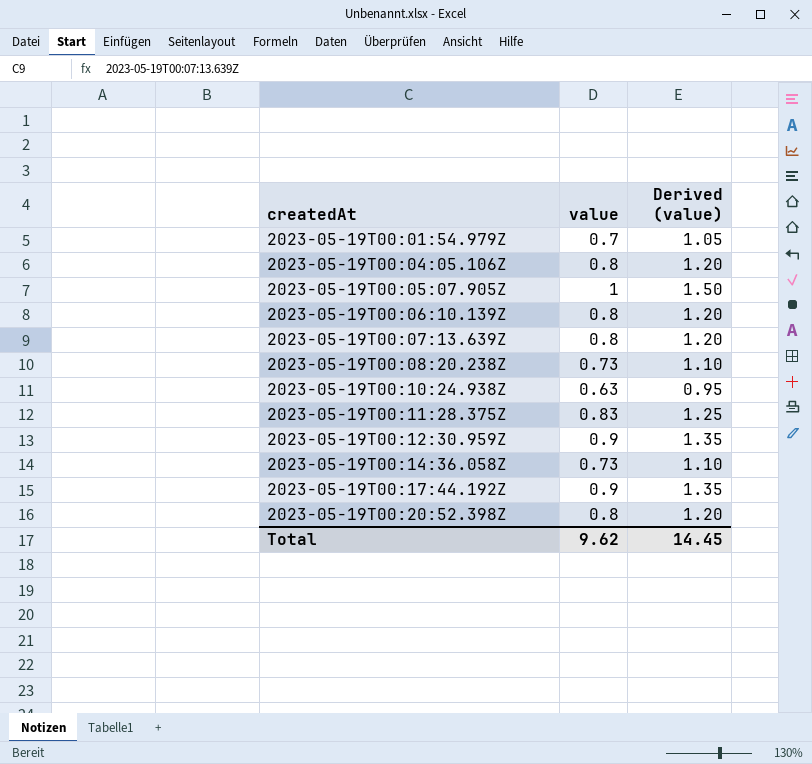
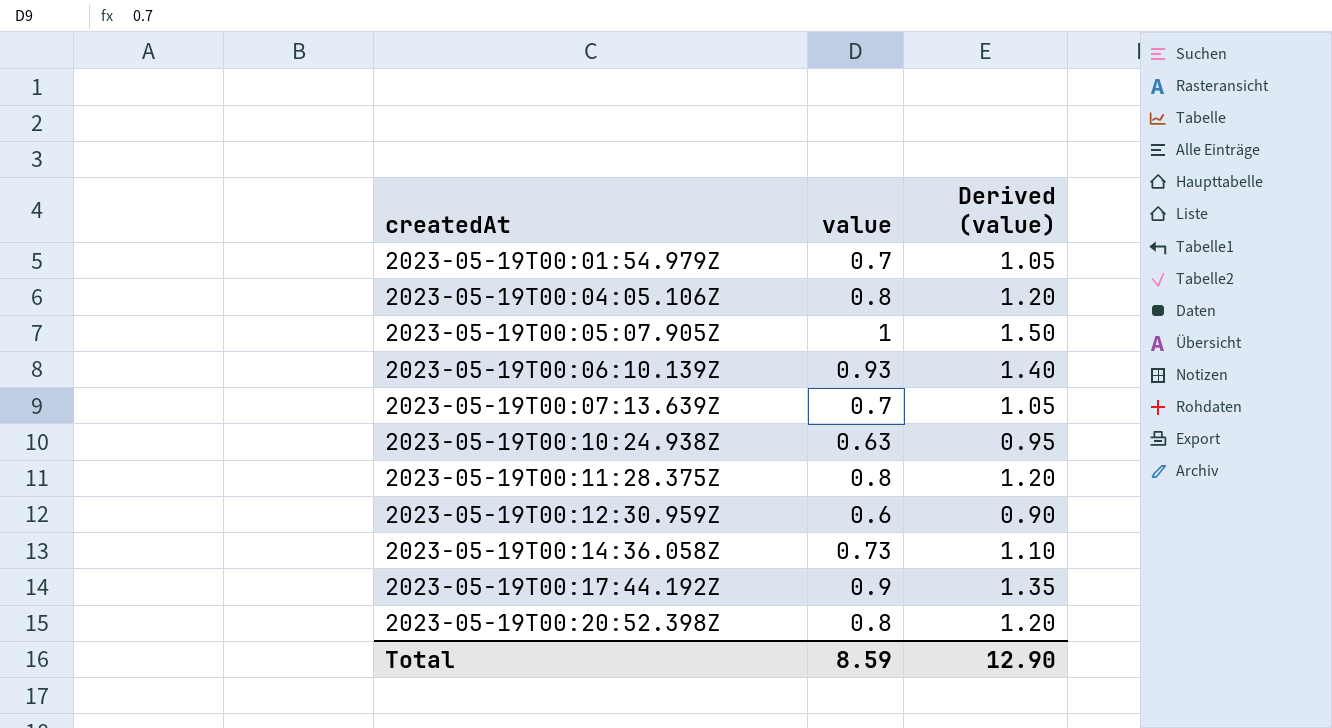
row 2023-05-19T00:08:20.238Z: 0.73 | 1.10 -> none
2023-05-19T00:06:10.139Z | value: 0.8 -> 0.93
2023-05-19T00:06:10.139Z | Derived (value): 1.20 -> 1.40
2023-05-19T00:07:13.639Z | value: 0.8 -> 0.7
2023-05-19T00:07:13.639Z | Derived (value): 1.20 -> 1.05
2023-05-19T00:11:28.375Z | value: 0.83 -> 0.8
2023-05-19T00:11:28.375Z | Derived (value): 1.25 -> 1.20
2023-05-19T00:12:30.959Z | value: 0.9 -> 0.6
2023-05-19T00:12:30.959Z | Derived (value): 1.35 -> 0.90
Total | value: 9.62 -> 8.59
Total | Derived (value): 14.45 -> 12.90

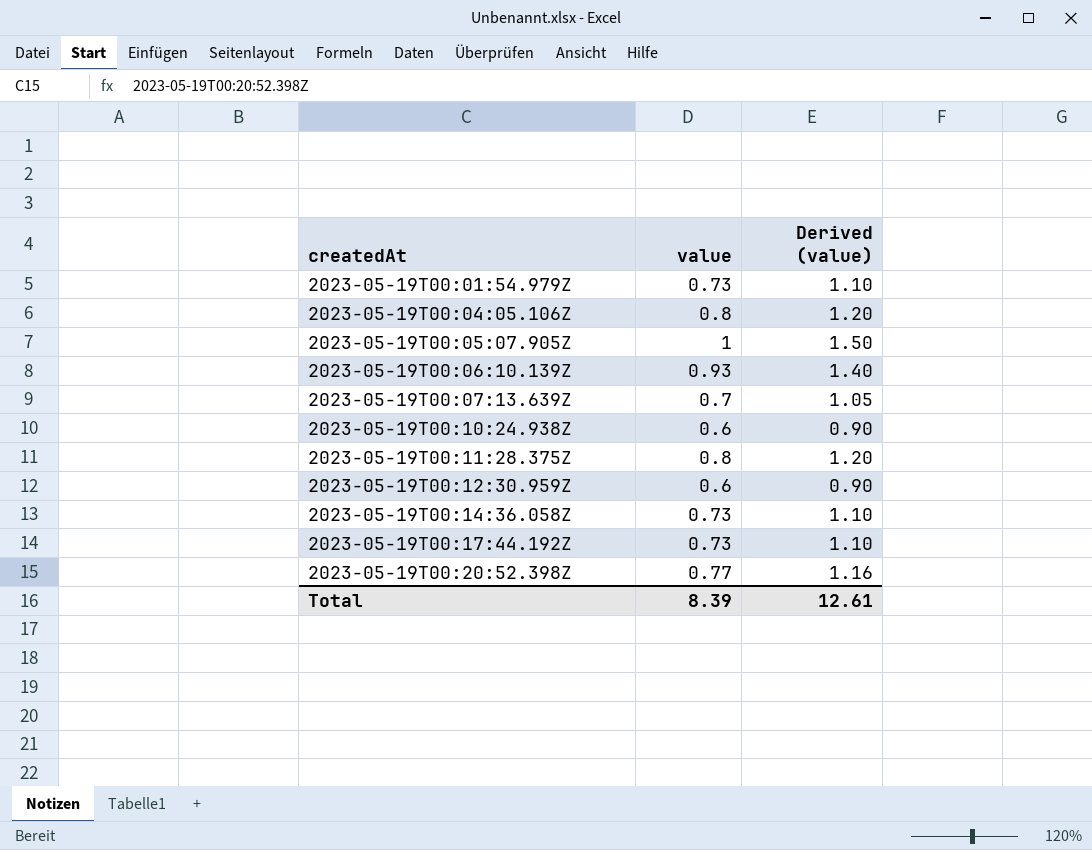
2023-05-19T00:01:54.979Z | value: 0.7 -> 0.73
2023-05-19T00:01:54.979Z | Derived (value): 1.05 -> 1.10
2023-05-19T00:10:24.938Z | value: 0.63 -> 0.6
2023-05-19T00:10:24.938Z | Derived (value): 0.95 -> 0.90
2023-05-19T00:17:44.192Z | value: 0.9 -> 0.73
2023-05-19T00:17:44.192Z | Derived (value): 1.35 -> 1.10
2023-05-19T00:20:52.398Z | value: 0.8 -> 0.77
2023-05-19T00:20:52.398Z | Derived (value): 1.20 -> 1.16
Total | value: 8.59 -> 8.39
Total | Derived (value): 12.90 -> 12.61

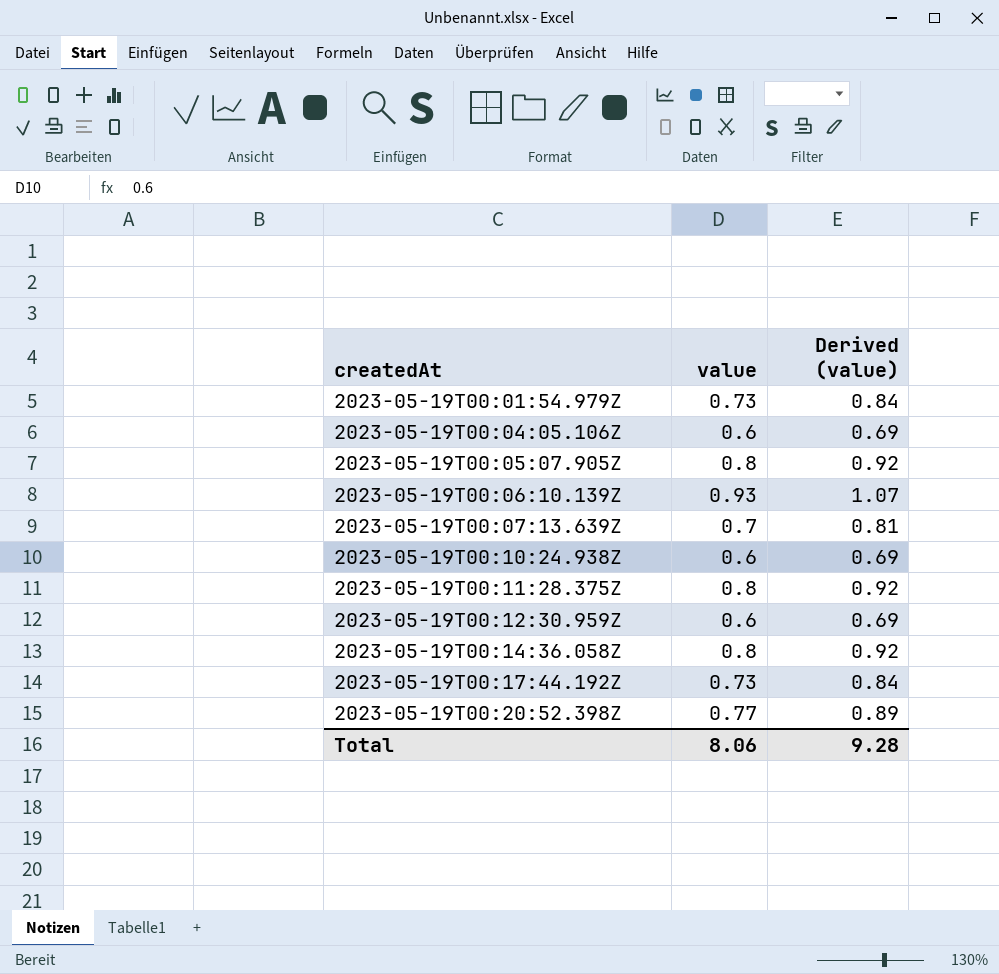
column Derived (value) | formula: [value] * 1.5 -> [value] * 1.15
2023-05-19T00:04:05.106Z | value: 0.8 -> 0.6
2023-05-19T00:05:07.905Z | value: 1 -> 0.8
2023-05-19T00:14:36.058Z | value: 0.73 -> 0.8
Total | value: 8.39 -> 8.06
Total | Derived (value): 12.61 -> 9.28

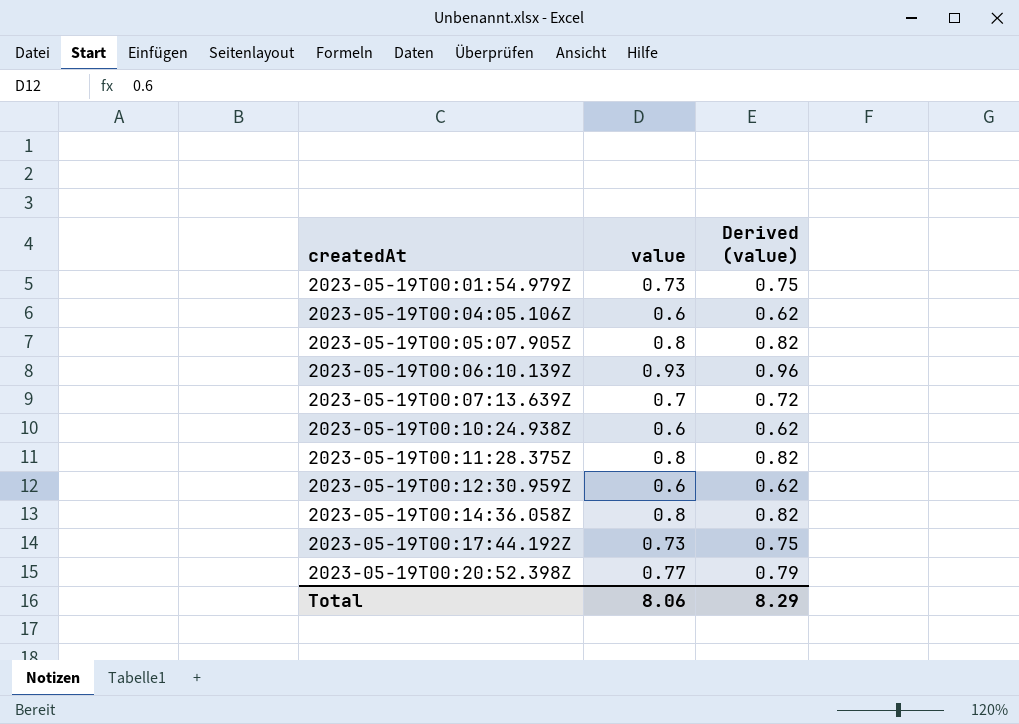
column Derived (value) | formula: [value] * 1.15 -> [value] * 1.03
Total | Derived (value): 9.28 -> 8.29

